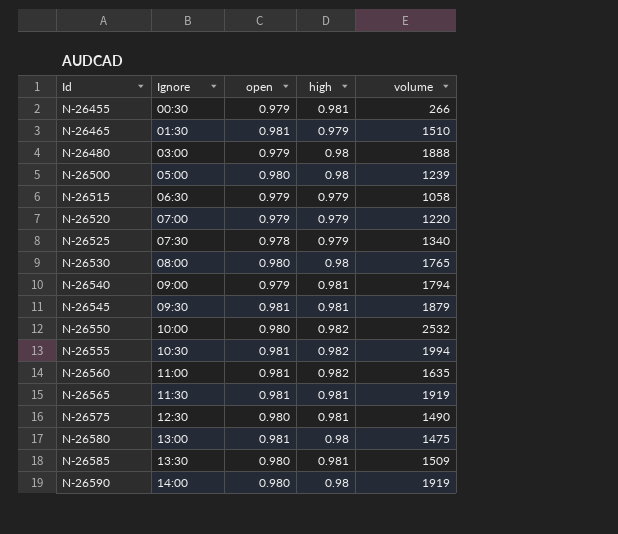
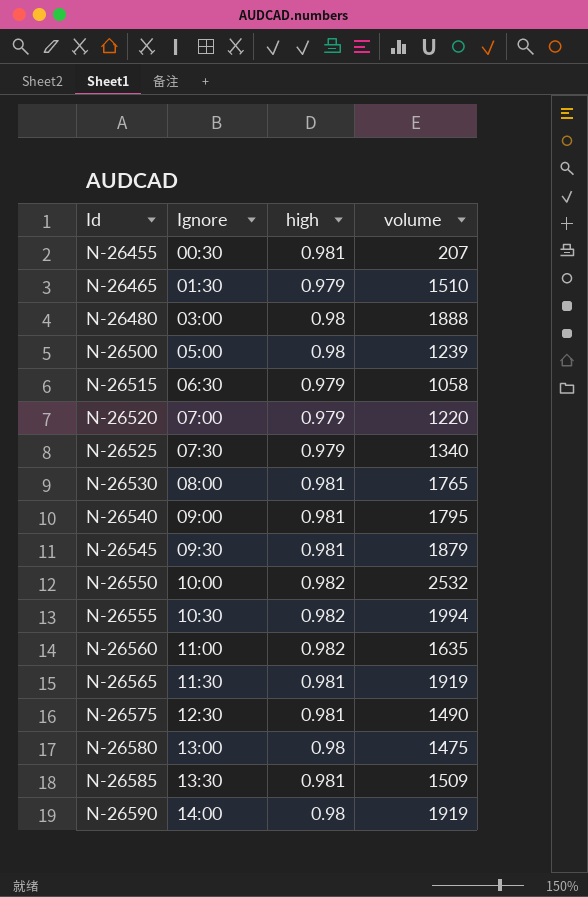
column open | position: 3 -> none
N-26455 | volume: 266 -> 207
N-26530 | high: 0.98 -> 0.981
N-26540 | volume: 1794 -> 1795

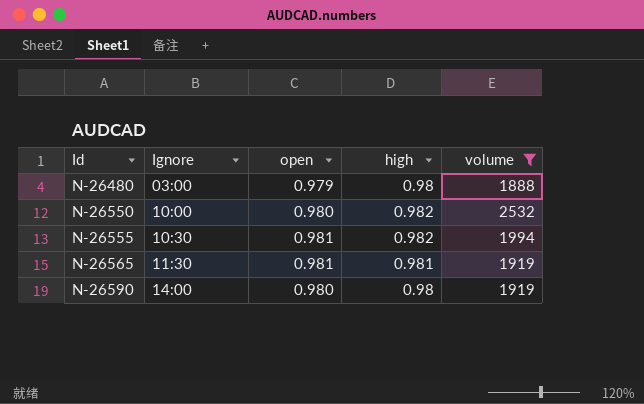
filter: none -> volume >= 1888
column open | position: none -> 3

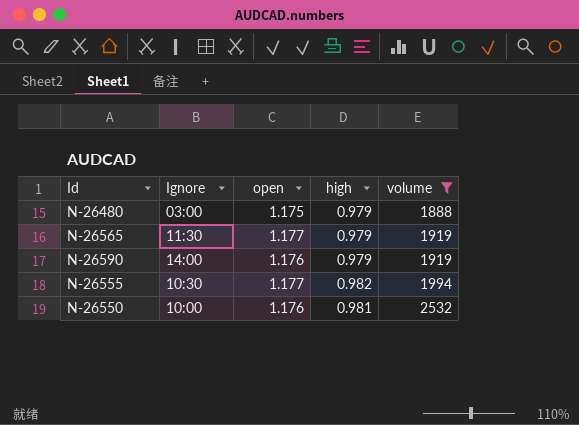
row order: Id ascending -> volume ascending
N-26480 | open: 0.979 -> 1.175
N-26480 | high: 0.98 -> 0.979
N-26565 | open: 0.981 -> 1.177
N-26565 | high: 0.981 -> 0.979
N-26590 | open: 0.980 -> 1.176
N-26590 | high: 0.98 -> 0.979
N-26555 | open: 0.981 -> 1.177
N-26550 | open: 0.980 -> 1.176
N-26550 | high: 0.982 -> 0.981

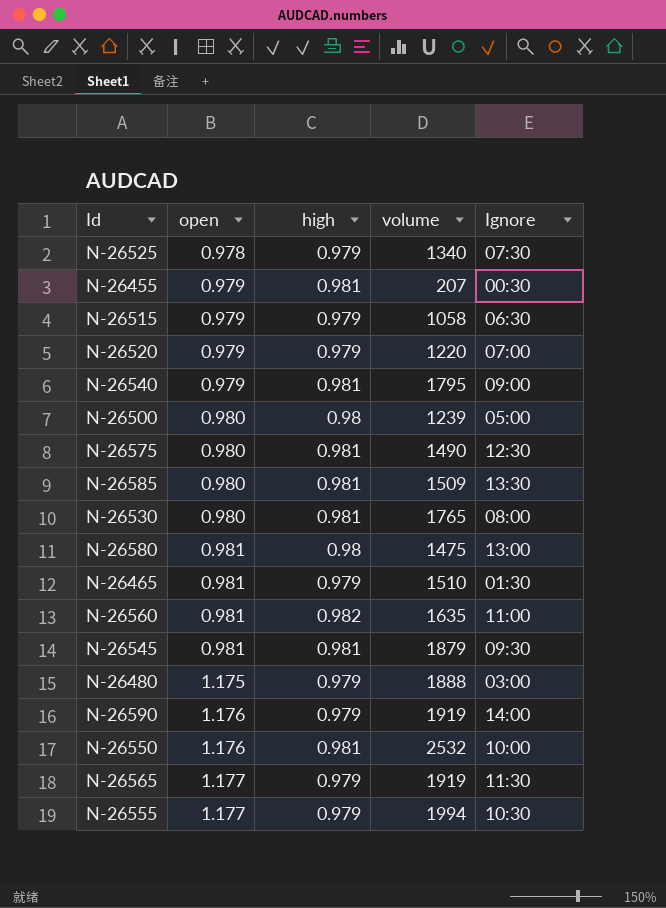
filter: volume >= 1888 -> none
row order: volume ascending -> open ascending
column Ignore | position: 2 -> 5
N-26555 | high: 0.982 -> 0.979

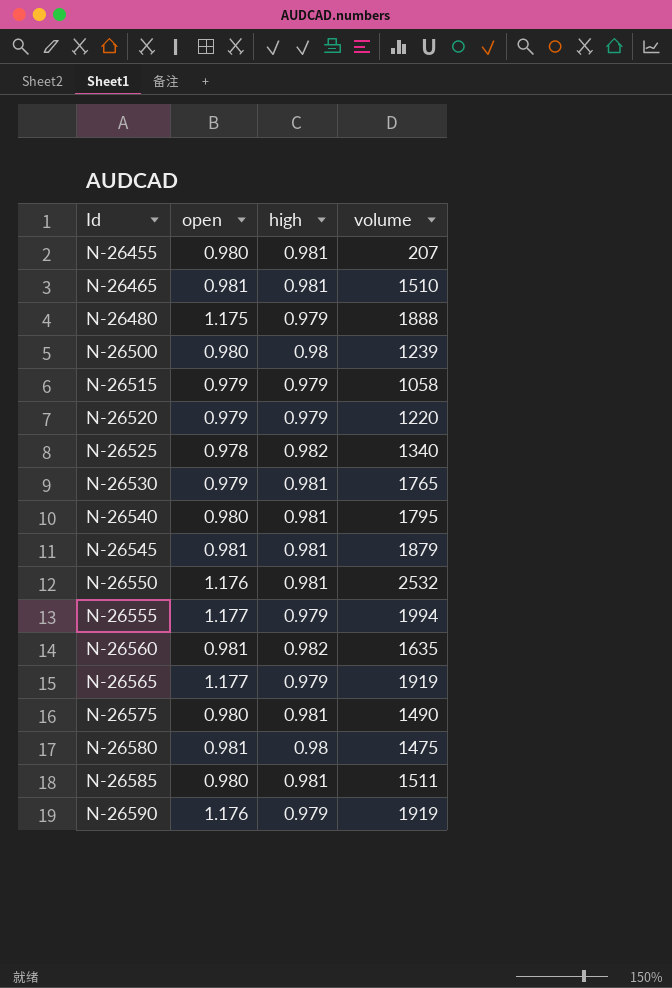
row order: open ascending -> Id ascending
column Ignore | position: 5 -> none
N-26455 | open: 0.979 -> 0.980
N-26465 | high: 0.979 -> 0.981
N-26525 | high: 0.979 -> 0.982
N-26530 | open: 0.980 -> 0.979
N-26540 | open: 0.979 -> 0.980
N-26585 | volume: 1509 -> 1511

